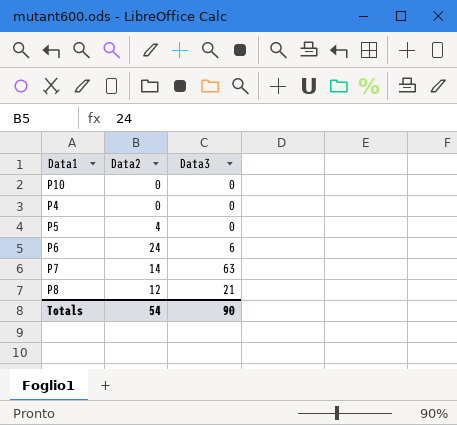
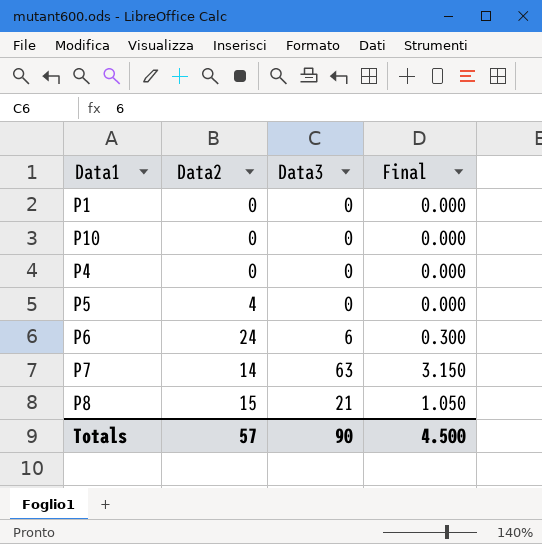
column Final | formula: none -> [Data3] * 0.05
row P1: none -> 0 | 0 | 0.000
P8 | Data2: 12 -> 15
Totals | Data2: 54 -> 57

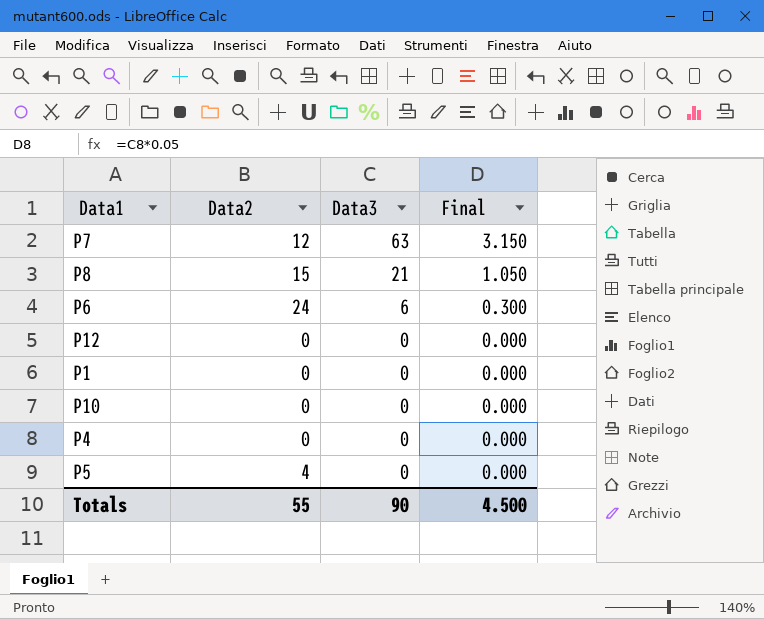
row order: none -> Data3 descending
P7 | Data2: 14 -> 12
row P12: none -> 0 | 0 | 0.000
Totals | Data2: 57 -> 55

